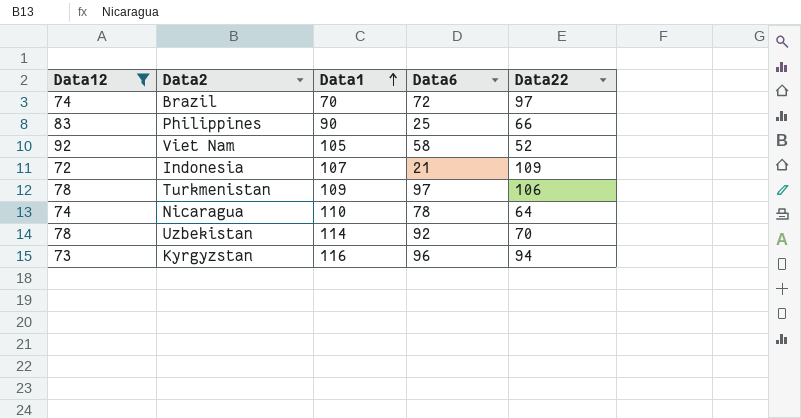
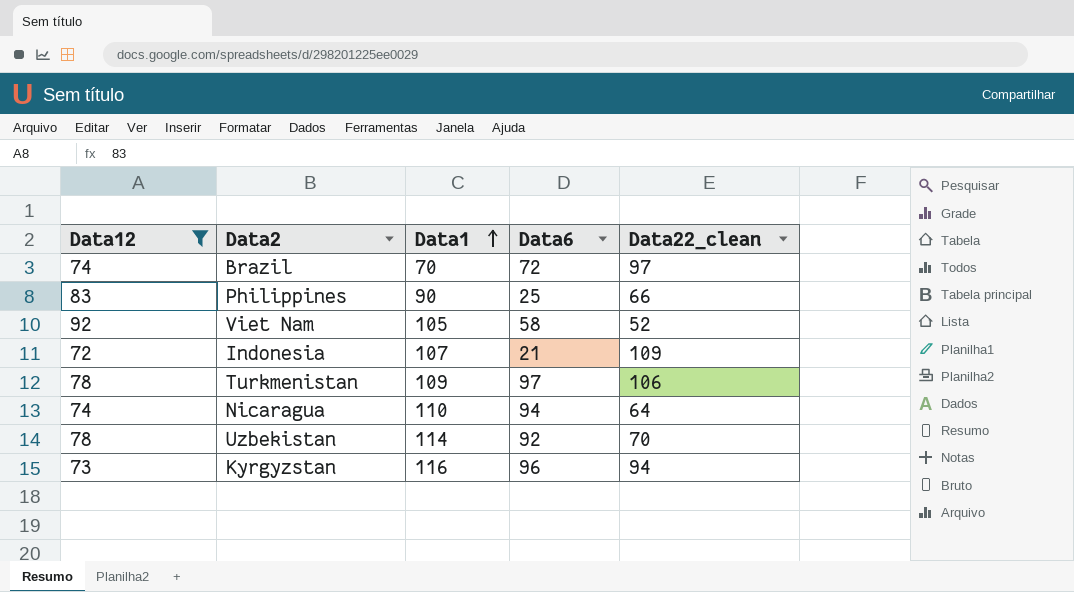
column name: Data22 -> Data22_clean
Nicaragua | Data6: 78 -> 94

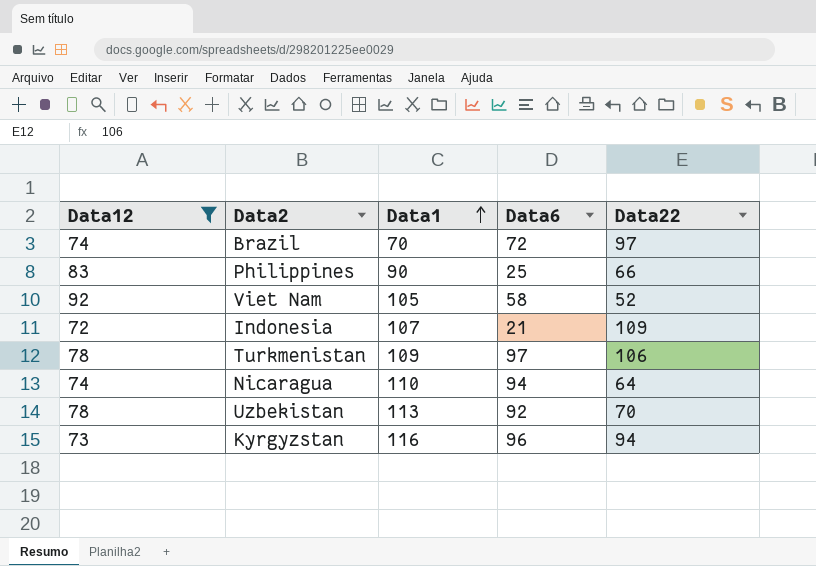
column name: Data22_clean -> Data22
Uzbekistan | Data1: 114 -> 113

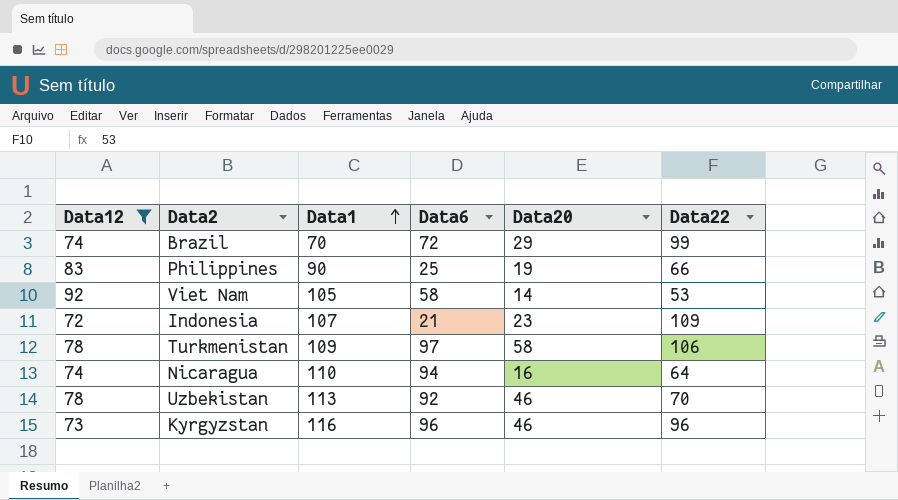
column Data20 | position: none -> 5
Brazil | Data22: 97 -> 99
Viet Nam | Data22: 52 -> 53
Kyrgyzstan | Data22: 94 -> 96

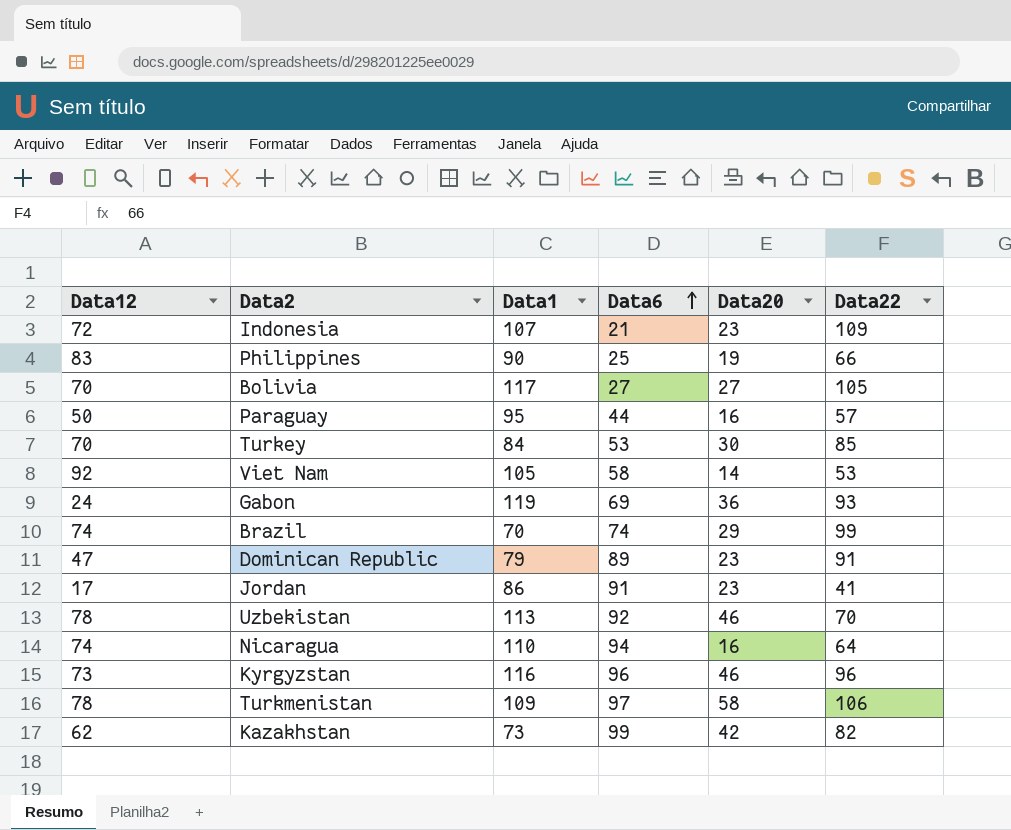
filter: Data12 >= 72 -> none
row order: Data1 ascending -> Data6 ascending
Brazil | Data6: 72 -> 74

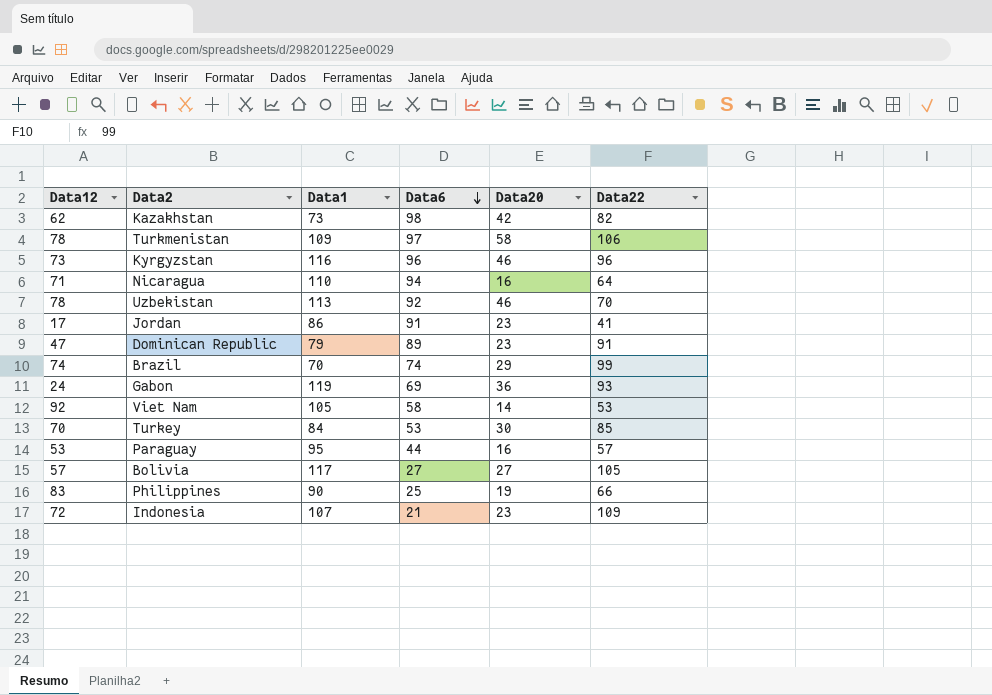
row order: Data6 ascending -> Data6 descending
Kazakhstan | Data6: 99 -> 98
Nicaragua | Data12: 74 -> 71
Paraguay | Data12: 50 -> 53
Bolivia | Data12: 70 -> 57

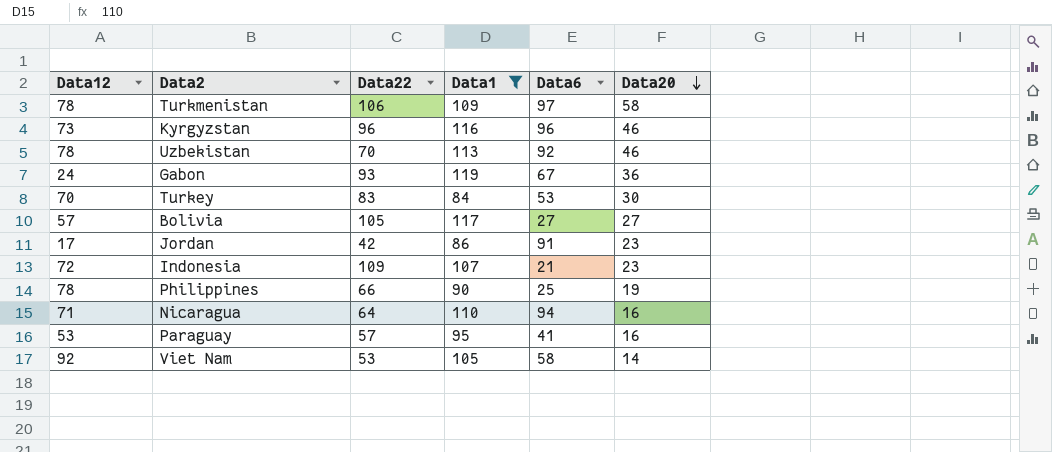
filter: none -> Data1 >= 84
row order: Data6 descending -> Data20 descending
column Data22 | position: 6 -> 3
Gabon | Data6: 69 -> 67
Turkey | Data22: 85 -> 83
Jordan | Data22: 41 -> 42
Philippines | Data12: 83 -> 78
Paraguay | Data6: 44 -> 41

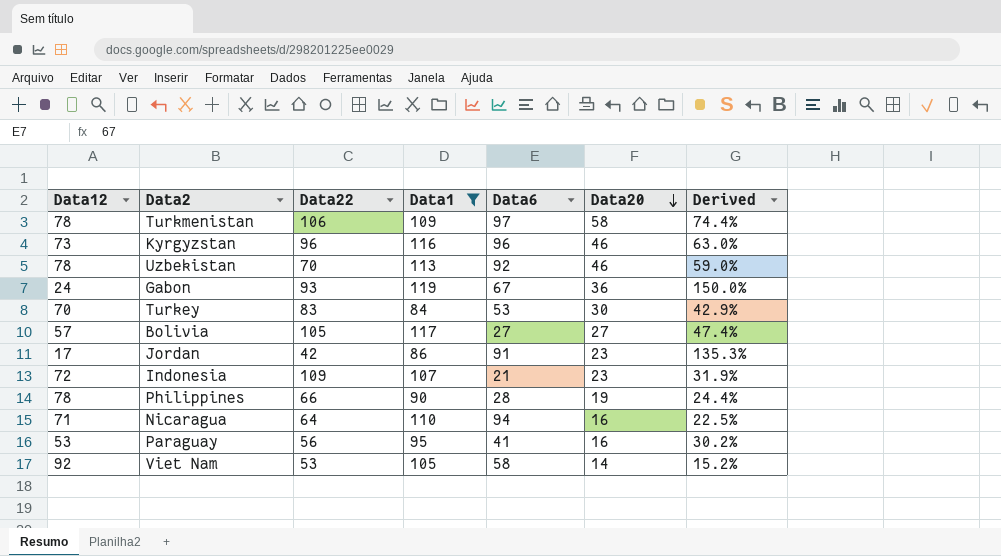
column Derived | formula: none -> [Data20] / [Data12]
Philippines | Data6: 25 -> 28
Paraguay | Data22: 57 -> 56

